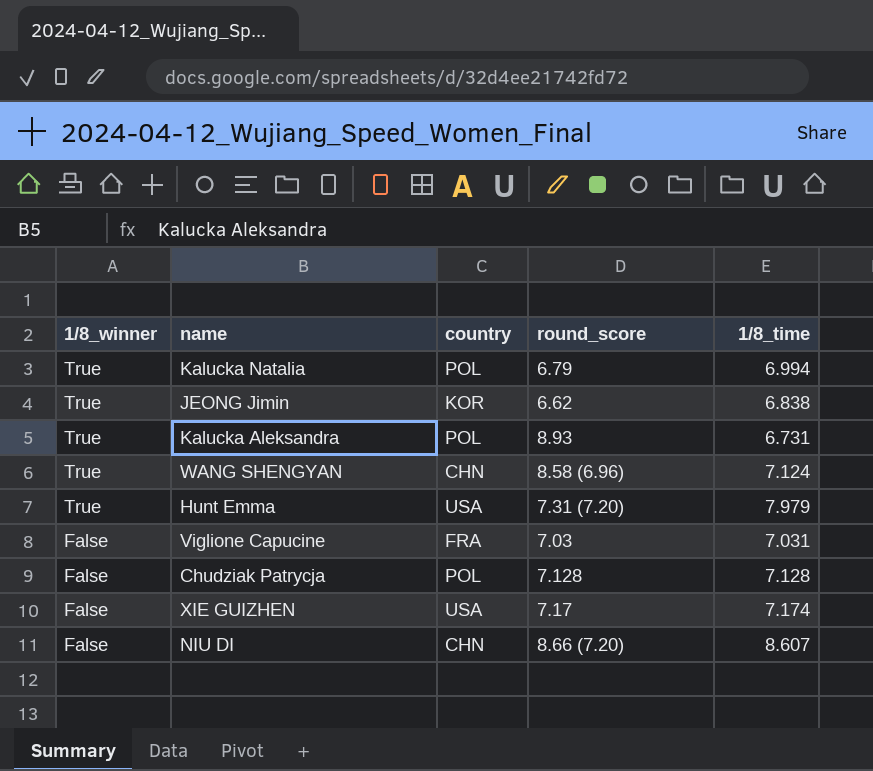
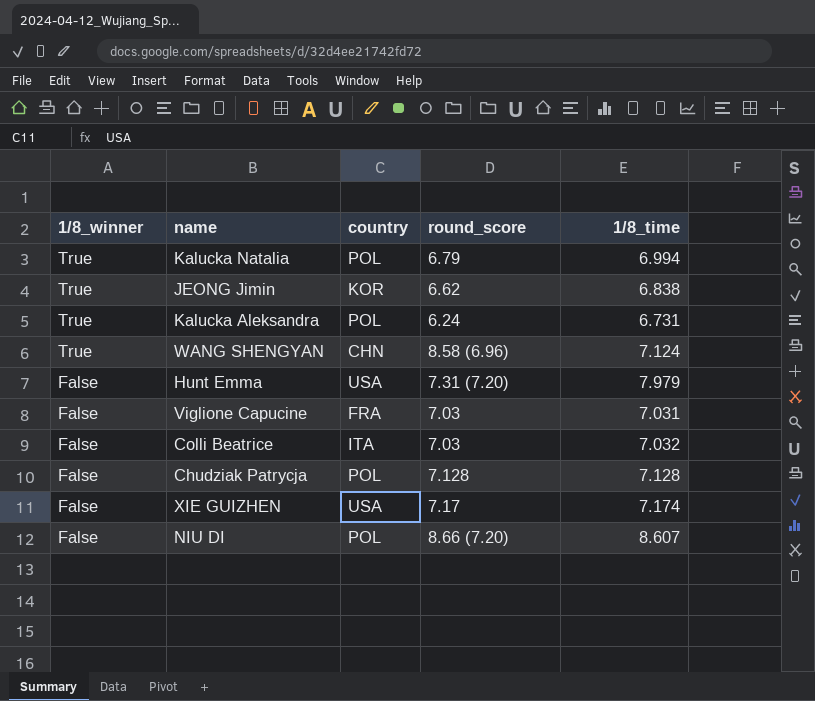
Kalucka Aleksandra | round_score: 8.93 -> 6.24
Hunt Emma | 1/8_winner: True -> False
row Colli Beatrice: none -> False | ITA | 7.03 | 7.032
NIU DI | country: CHN -> POL

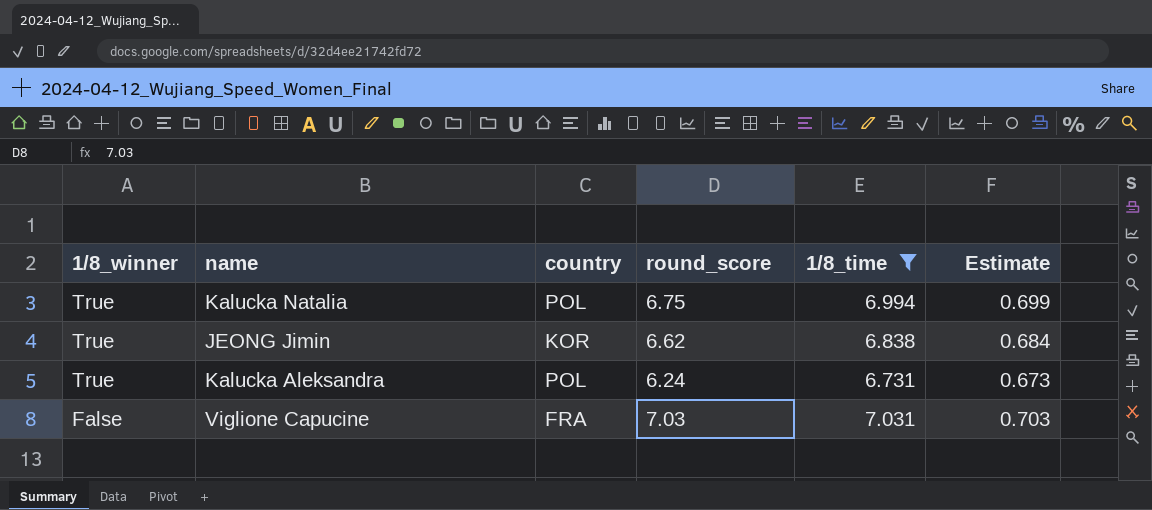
filter: none -> 1/8_time <= 7.031
column Estimate | formula: none -> [1/8_time] * 0.1
Kalucka Natalia | round_score: 6.79 -> 6.75

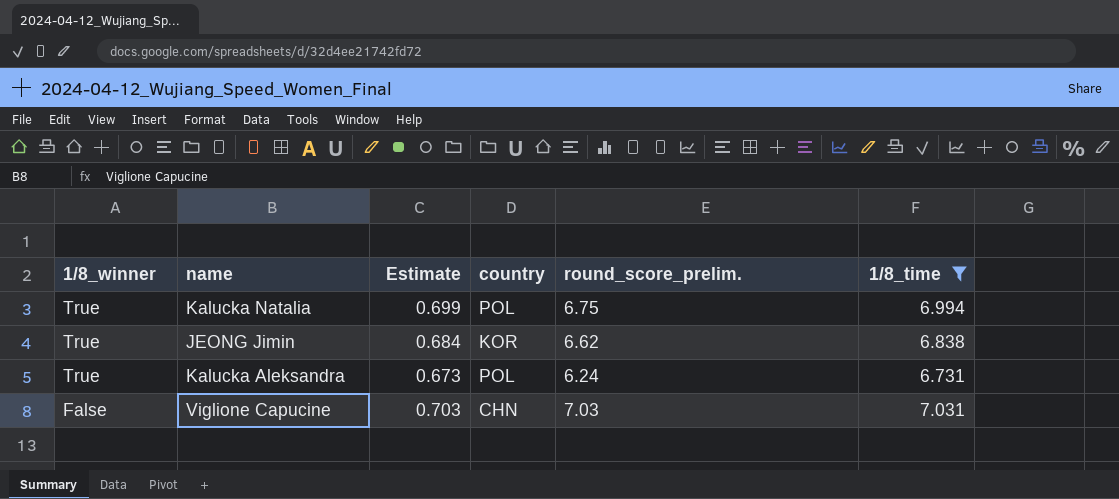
column Estimate | position: 6 -> 3
column name: round_score -> round_score_prelim.
Viglione Capucine | country: FRA -> CHN

